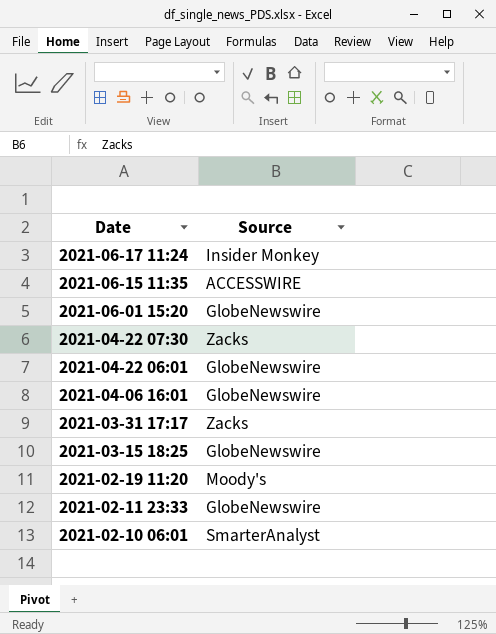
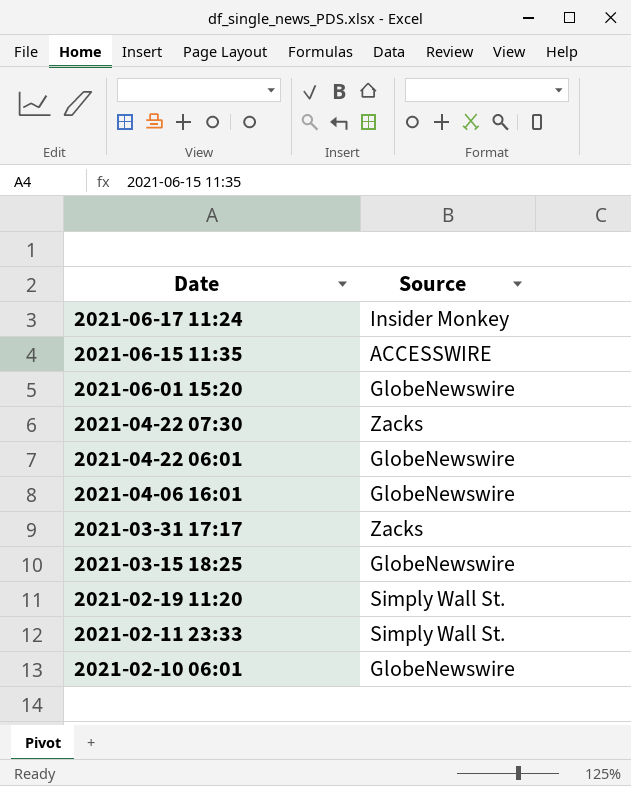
2021-02-19 11:20 | Source: Moody's -> Simply Wall St.
2021-02-11 23:33 | Source: GlobeNewswire -> Simply Wall St.
2021-02-10 06:01 | Source: SmarterAnalyst -> GlobeNewswire

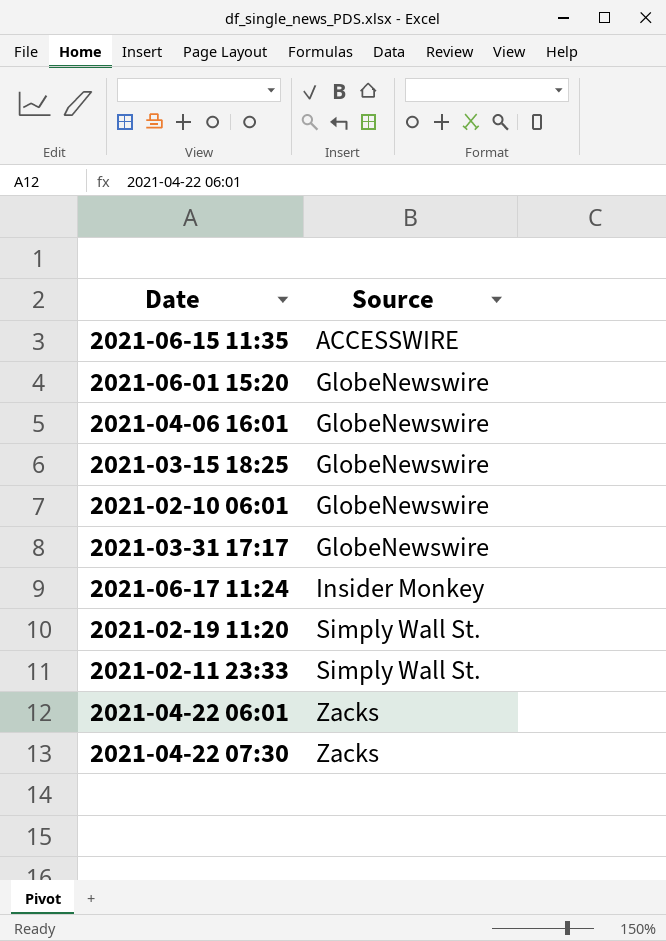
row order: Date descending -> Source ascending
2021-03-31 17:17 | Source: Zacks -> GlobeNewswire
2021-04-22 06:01 | Source: GlobeNewswire -> Zacks

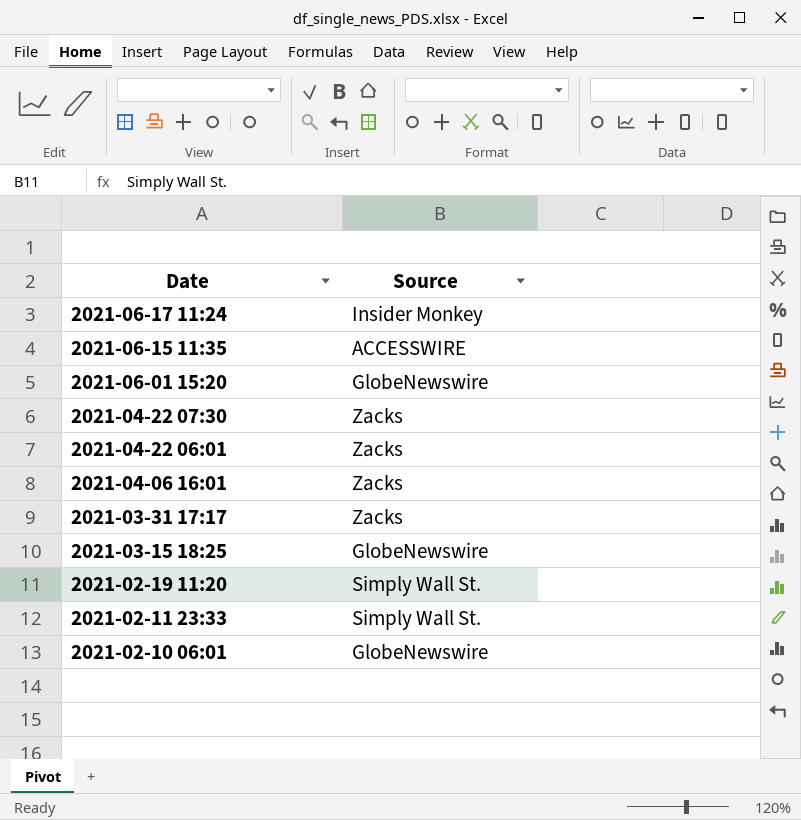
row order: Source ascending -> Date descending
2021-04-06 16:01 | Source: GlobeNewswire -> Zacks
2021-03-31 17:17 | Source: GlobeNewswire -> Zacks

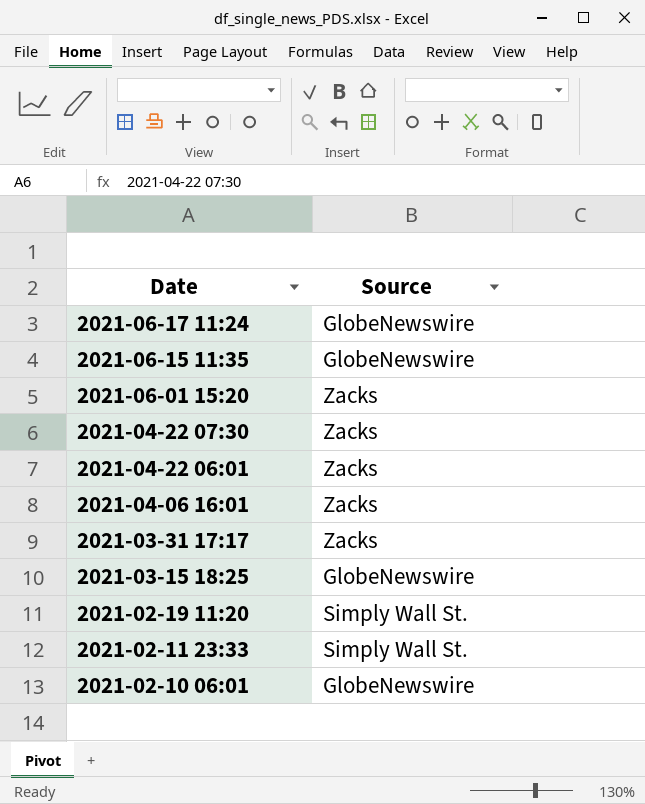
2021-06-17 11:24 | Source: Insider Monkey -> GlobeNewswire
2021-06-15 11:35 | Source: ACCESSWIRE -> GlobeNewswire
2021-06-01 15:20 | Source: GlobeNewswire -> Zacks

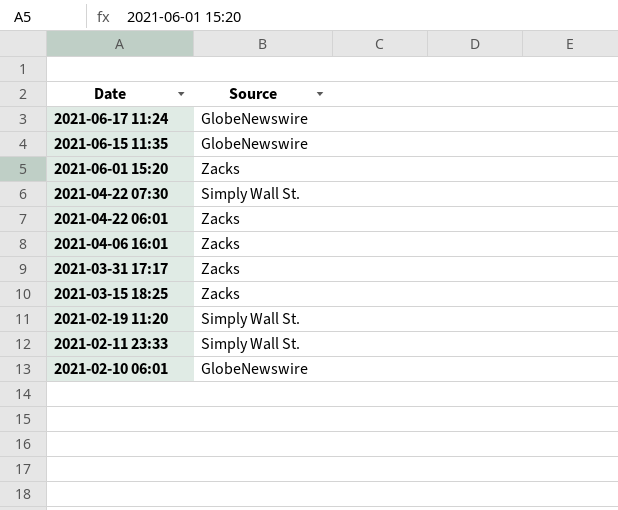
2021-04-22 07:30 | Source: Zacks -> Simply Wall St.
2021-03-15 18:25 | Source: GlobeNewswire -> Zacks

